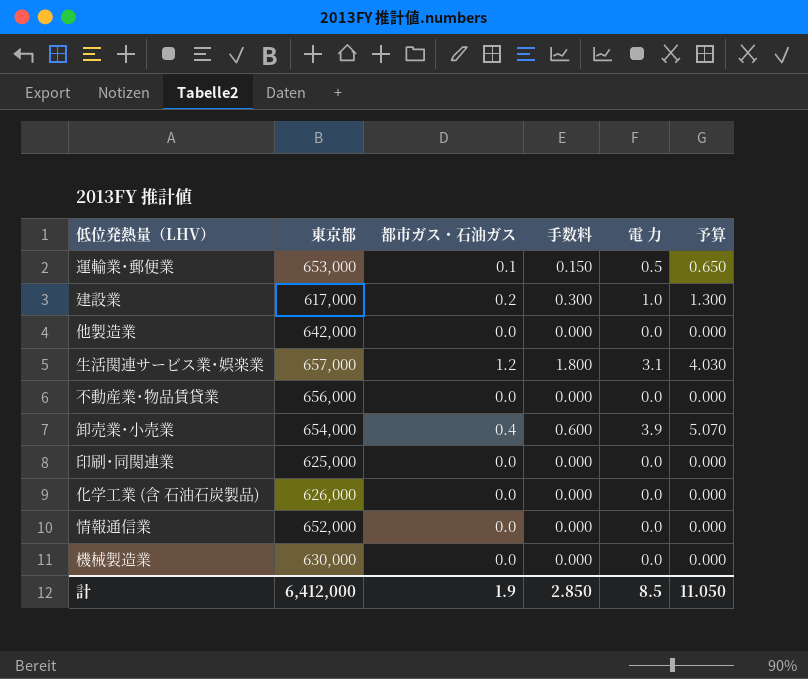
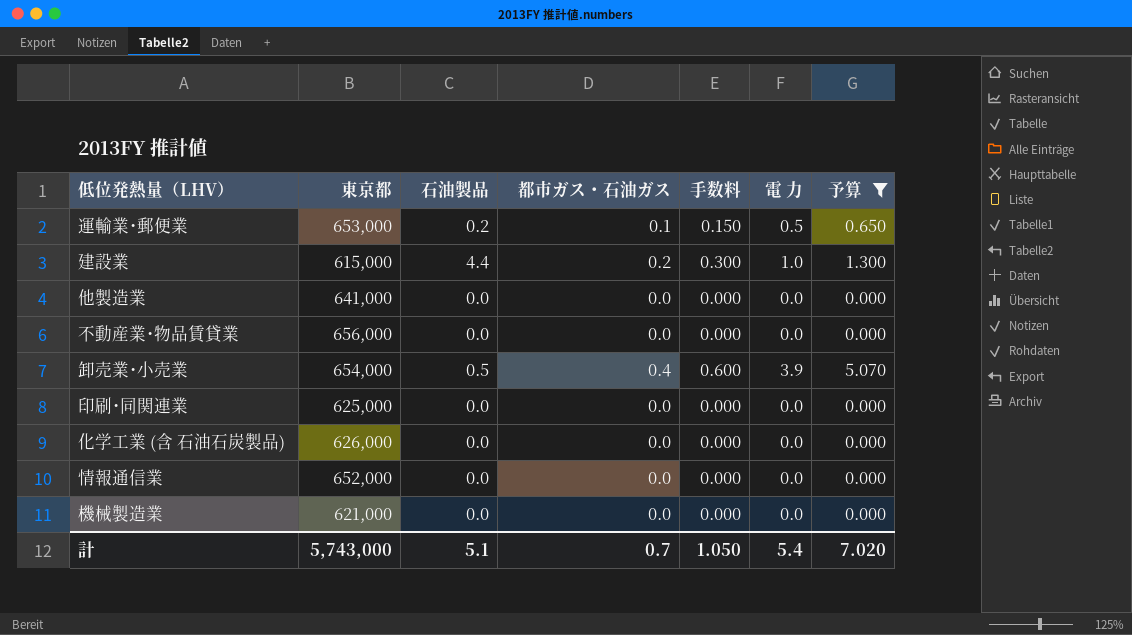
filter: none -> 予算 != 4.030
column 石油製品 | position: none -> 3
建設業 | 東京都: 617,000 -> 615,000
他製造業 | 東京都: 642,000 -> 641,000
機械製造業 | 東京都: 630,000 -> 621,000
計 | 東京都: 6,412,000 -> 5,743,000
計 | 都市ガス・石油ガス: 1.9 -> 0.7
計 | 手数料: 2.850 -> 1.050
計 | 電 力: 8.5 -> 5.4
計 | 予算: 11.050 -> 7.020

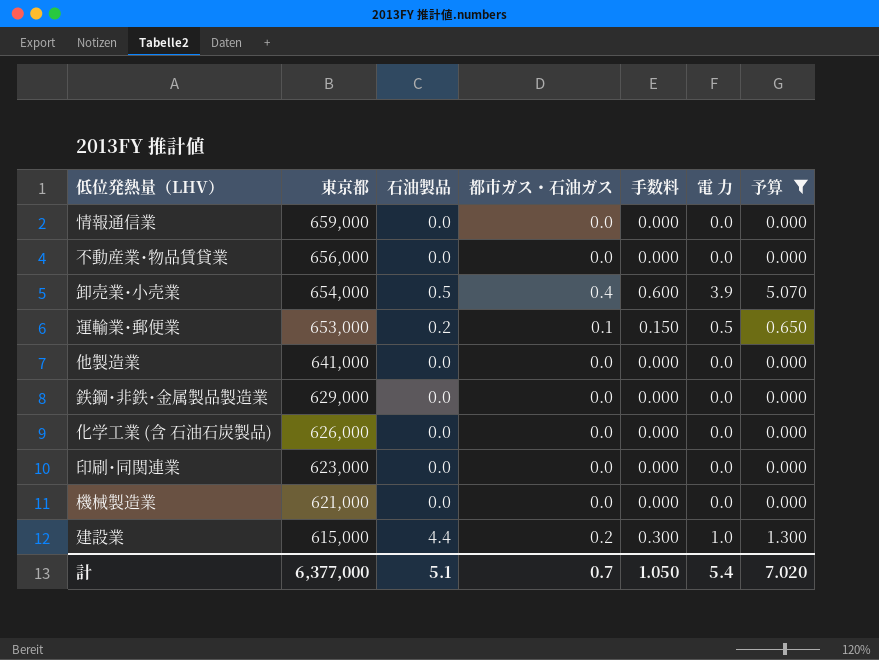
row order: none -> 東京都 descending
情報通信業 | 東京都: 652,000 -> 659,000
row 鉄鋼･非鉄･金属製品製造業: none -> 629,000 | 0.0 | 0.0 | 0.000 | 0.0 | 0.000
印刷･同関連業 | 東京都: 625,000 -> 623,000
計 | 東京都: 5,743,000 -> 6,377,000

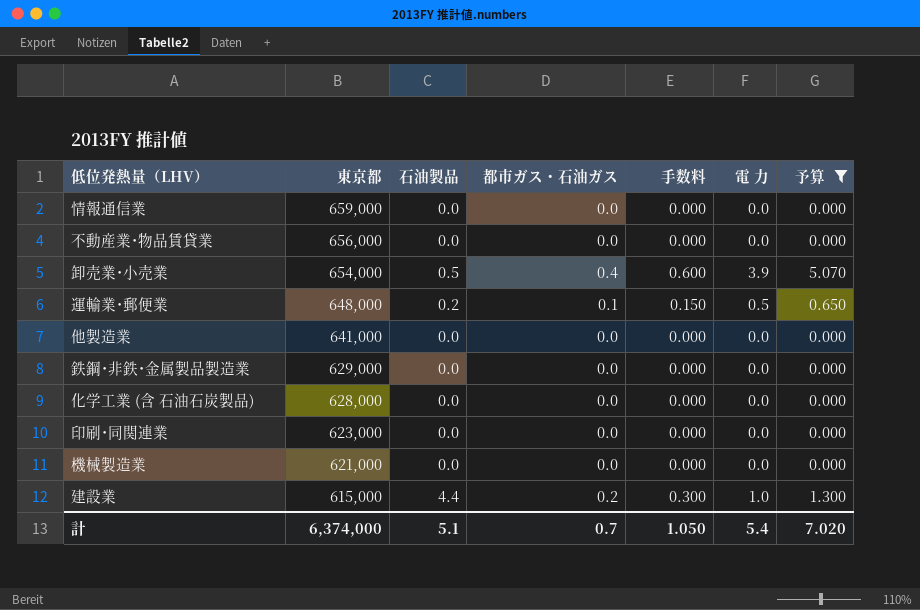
運輸業･郵便業 | 東京都: 653,000 -> 648,000
化学工業 (含 石油石炭製品) | 東京都: 626,000 -> 628,000
計 | 東京都: 6,377,000 -> 6,374,000

